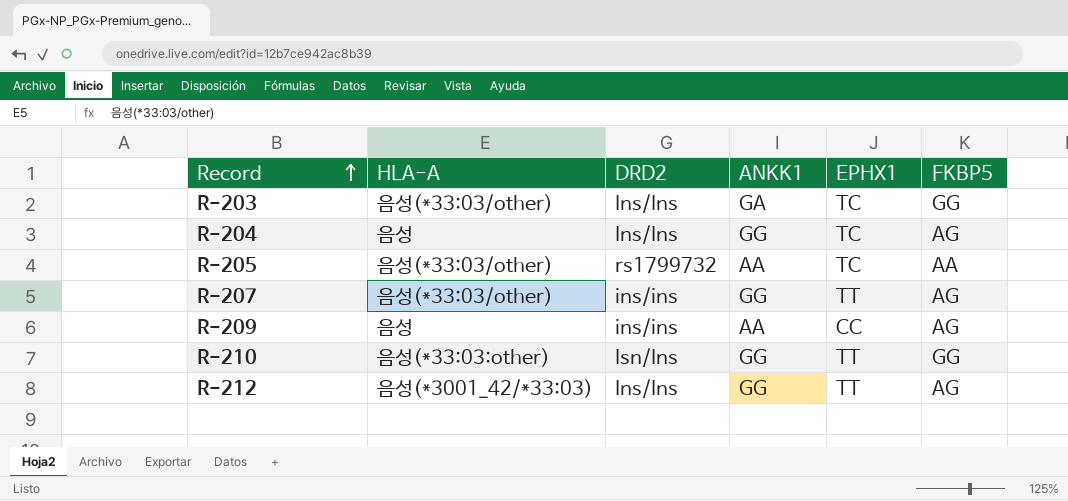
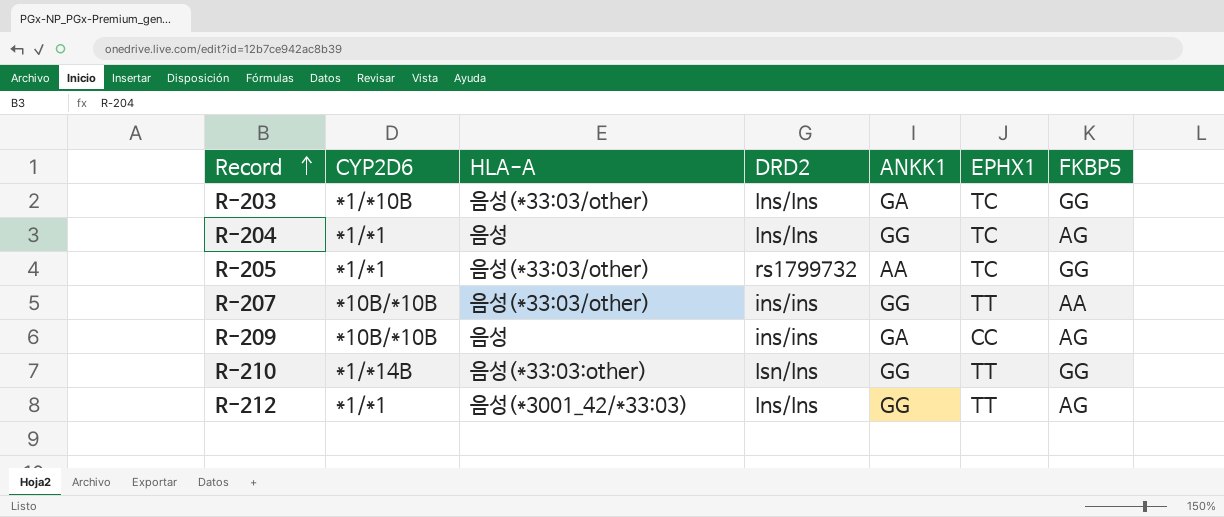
column CYP2D6 | position: none -> 2
R-205 | FKBP5: AA -> GG
R-207 | FKBP5: AG -> AA
R-209 | ANKK1: AA -> GA

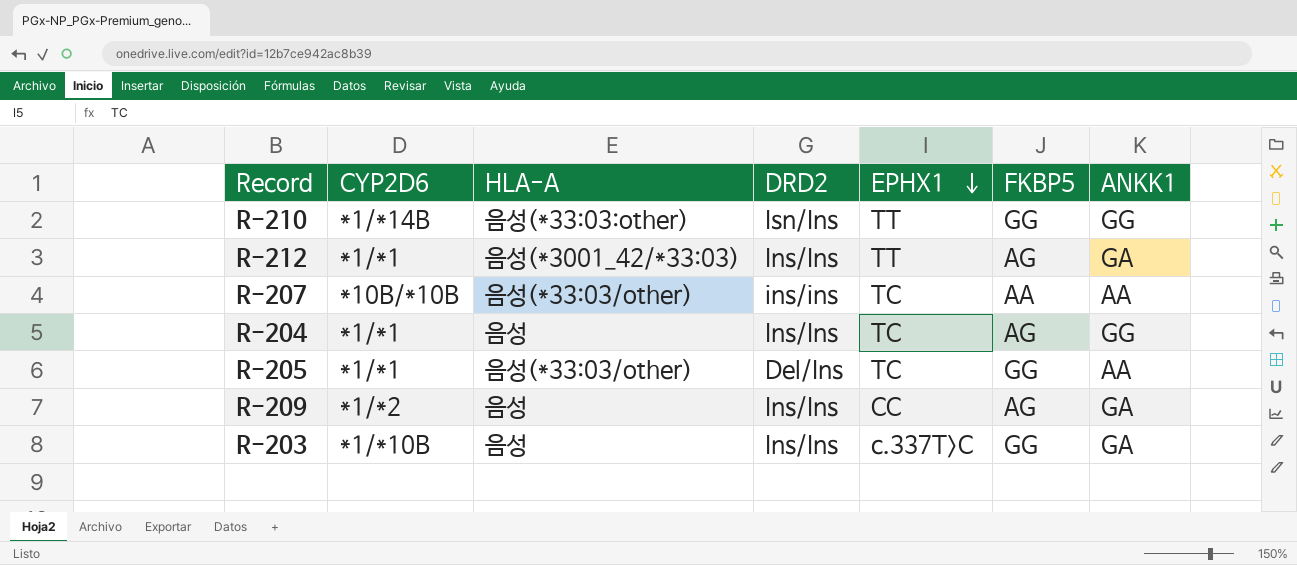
row order: Record ascending -> EPHX1 descending
column ANKK1 | position: 5 -> 7
R-212 | ANKK1: GG -> GA
R-207 | EPHX1: TT -> TC
R-207 | ANKK1: GG -> AA
R-205 | DRD2: rs1799732 -> Del/Ins
R-209 | CYP2D6: *10B/*10B -> *1/*2
R-209 | DRD2: ins/ins -> Ins/Ins
R-203 | HLA-A: 음성(*33:03/other) -> 음성
R-203 | EPHX1: TC -> c.337T>C

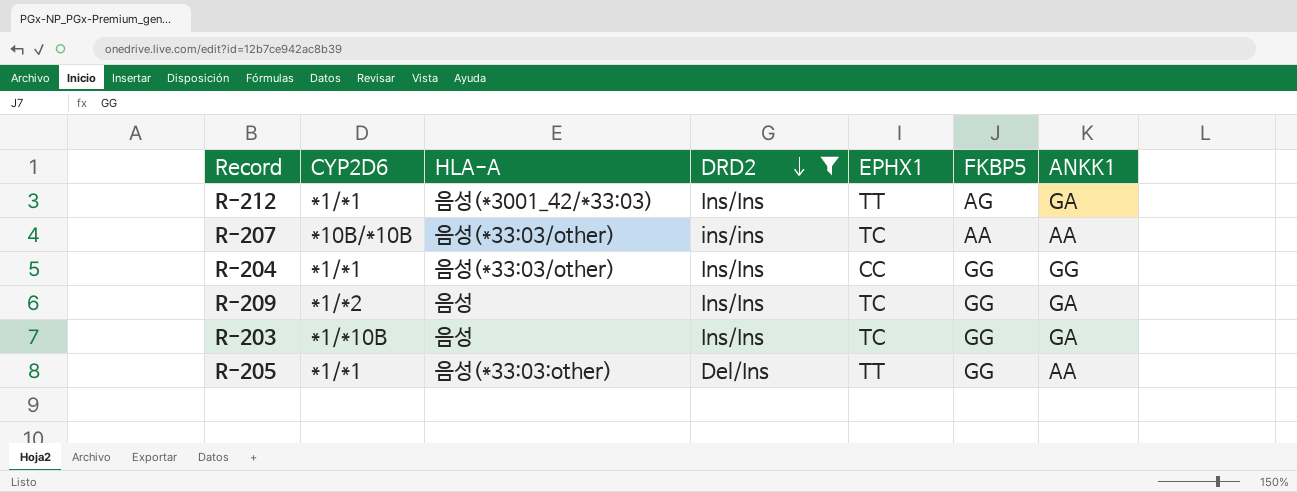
filter: none -> DRD2 != Isn/Ins
row order: EPHX1 descending -> DRD2 descending
R-204 | HLA-A: 음성 -> 음성(*33:03/other)
R-204 | EPHX1: TC -> CC
R-204 | FKBP5: AG -> GG
R-209 | EPHX1: CC -> TC
R-209 | FKBP5: AG -> GG
R-203 | EPHX1: c.337T>C -> TC
R-205 | HLA-A: 음성(*33:03/other) -> 음성(*33:03:other)
R-205 | EPHX1: TC -> TT

